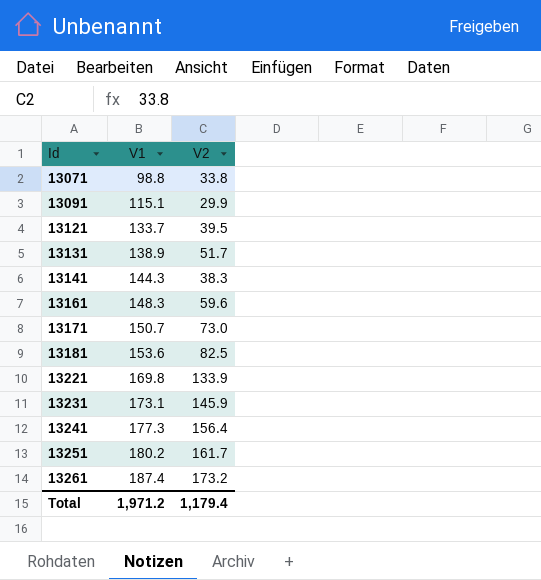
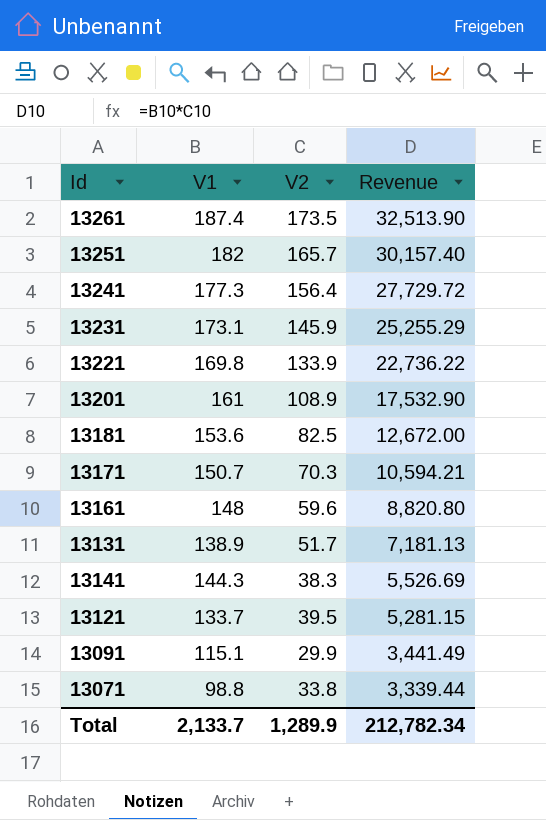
row order: Id ascending -> Revenue descending
column Revenue | formula: none -> [V1] * [V2]
13261 | V2: 173.2 -> 173.5
13251 | V1: 180.2 -> 182
13251 | V2: 161.7 -> 165.7
row 13201: none -> 161 | 108.9 | 17,532.90
13171 | V2: 73.0 -> 70.3
13161 | V1: 148.3 -> 148
Total | V1: 1,971.2 -> 2,133.7
Total | V2: 1,179.4 -> 1,289.9

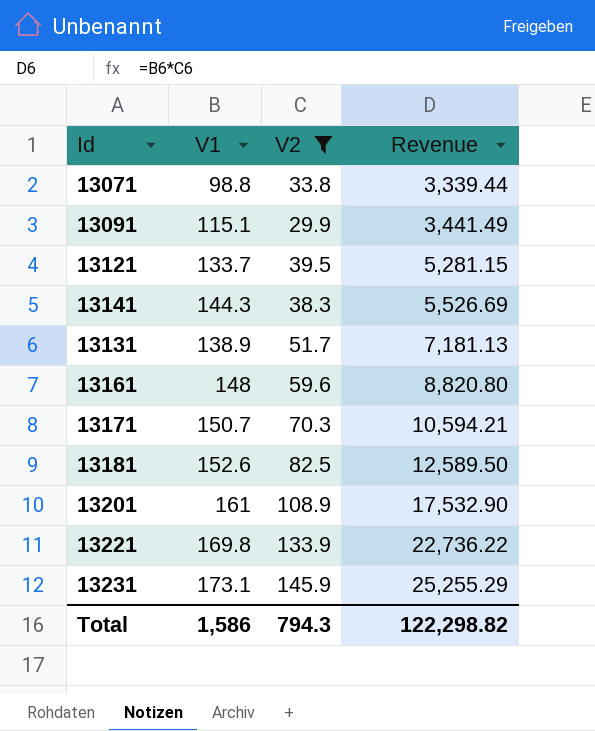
filter: none -> V2 <= 145.9
row order: Revenue descending -> Revenue ascending
13181 | V1: 153.6 -> 152.6
13181 | Revenue: 12,672.00 -> 12,589.50
Total | V1: 2,133.7 -> 1,586
Total | V2: 1,289.9 -> 794.3
Total | Revenue: 212,782.34 -> 122,298.82

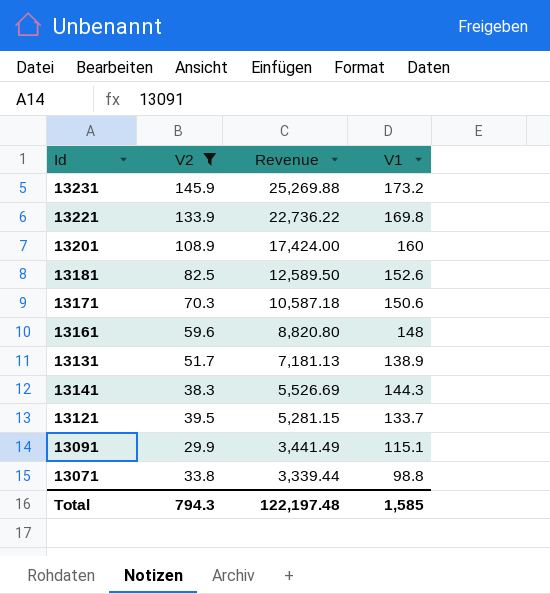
row order: Revenue ascending -> Revenue descending
column V1 | position: 2 -> 4
13231 | Revenue: 25,255.29 -> 25,269.88
13231 | V1: 173.1 -> 173.2
13201 | Revenue: 17,532.90 -> 17,424.00
13201 | V1: 161 -> 160
13171 | Revenue: 10,594.21 -> 10,587.18
13171 | V1: 150.7 -> 150.6
Total | Revenue: 122,298.82 -> 122,197.48
Total | V1: 1,586 -> 1,585

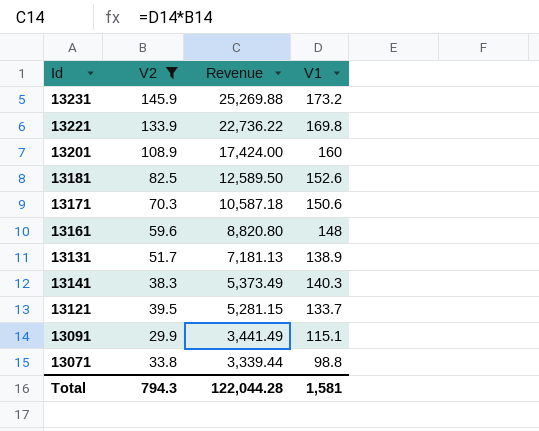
13141 | Revenue: 5,526.69 -> 5,373.49
13141 | V1: 144.3 -> 140.3
Total | Revenue: 122,197.48 -> 122,044.28
Total | V1: 1,585 -> 1,581

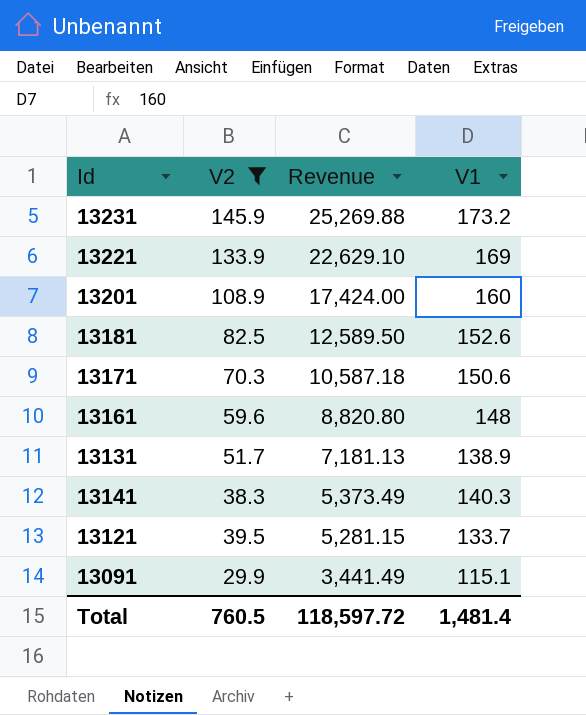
row 13071: 33.8 | 3,339.44 | 98.8 -> none
13221 | Revenue: 22,736.22 -> 22,629.10
13221 | V1: 169.8 -> 169
Total | V2: 794.3 -> 760.5
Total | Revenue: 122,044.28 -> 118,597.72
Total | V1: 1,581 -> 1,481.4

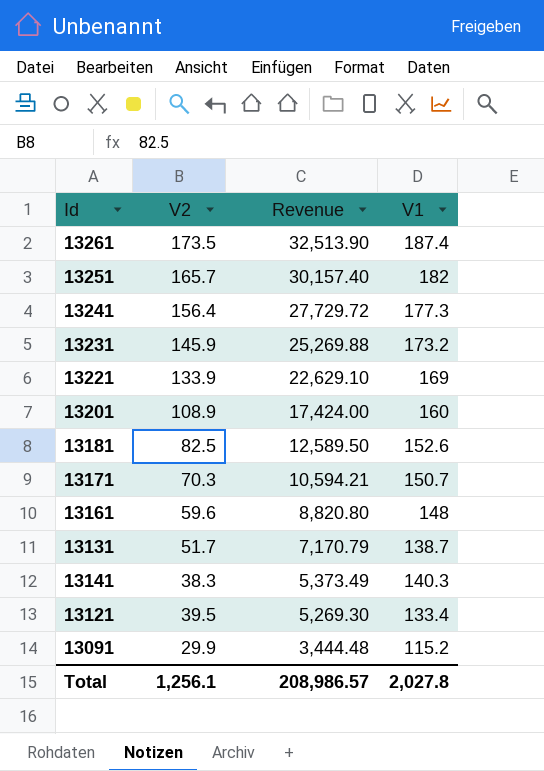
filter: V2 <= 145.9 -> none
13171 | Revenue: 10,587.18 -> 10,594.21
13171 | V1: 150.6 -> 150.7
13131 | Revenue: 7,181.13 -> 7,170.79
13131 | V1: 138.9 -> 138.7
13121 | Revenue: 5,281.15 -> 5,269.30
13121 | V1: 133.7 -> 133.4
13091 | Revenue: 3,441.49 -> 3,444.48
13091 | V1: 115.1 -> 115.2
Total | V2: 760.5 -> 1,256.1
Total | Revenue: 118,597.72 -> 208,986.57
Total | V1: 1,481.4 -> 2,027.8

